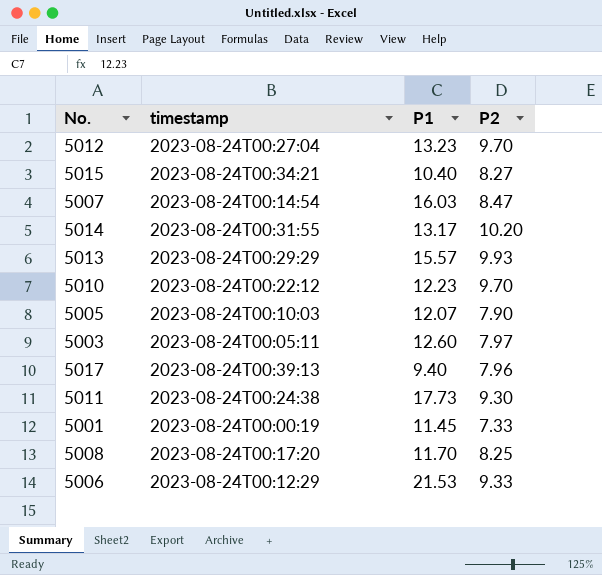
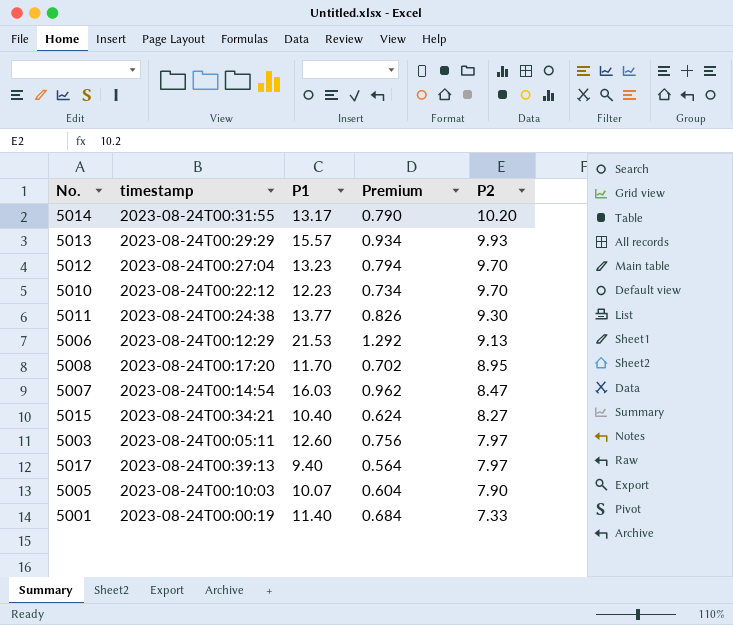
row order: none -> P2 descending
column Premium | formula: none -> [P1] * 0.06
5011 | P1: 17.73 -> 13.77
5006 | P2: 9.33 -> 9.13
5008 | P2: 8.25 -> 8.95
5017 | P2: 7.96 -> 7.97
5005 | P1: 12.07 -> 10.07
5001 | P1: 11.45 -> 11.40

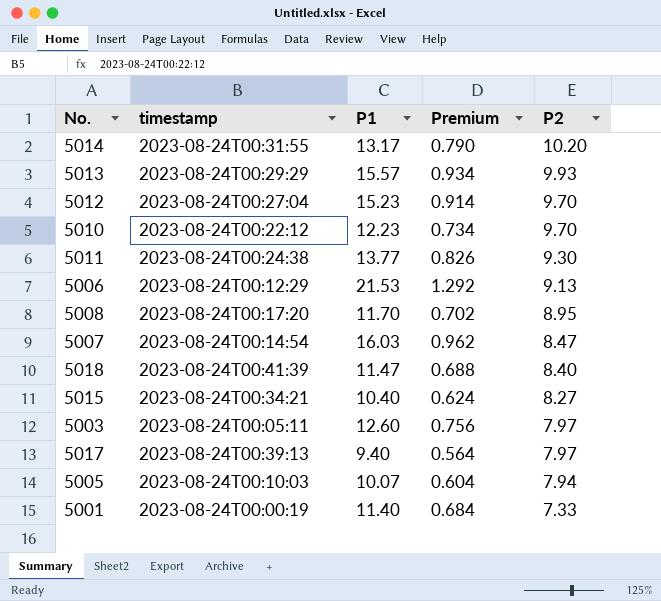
5012 | P1: 13.23 -> 15.23
5012 | Premium: 0.794 -> 0.914
row 5018: none -> 2023-08-24T00:41:39 | 11.47 | 0.688 | 8.40
5005 | P2: 7.90 -> 7.94

